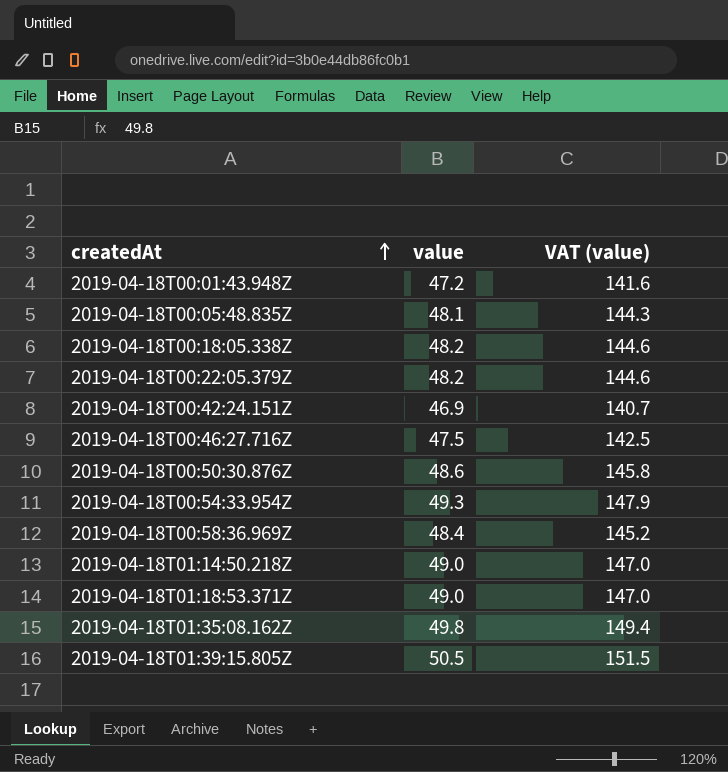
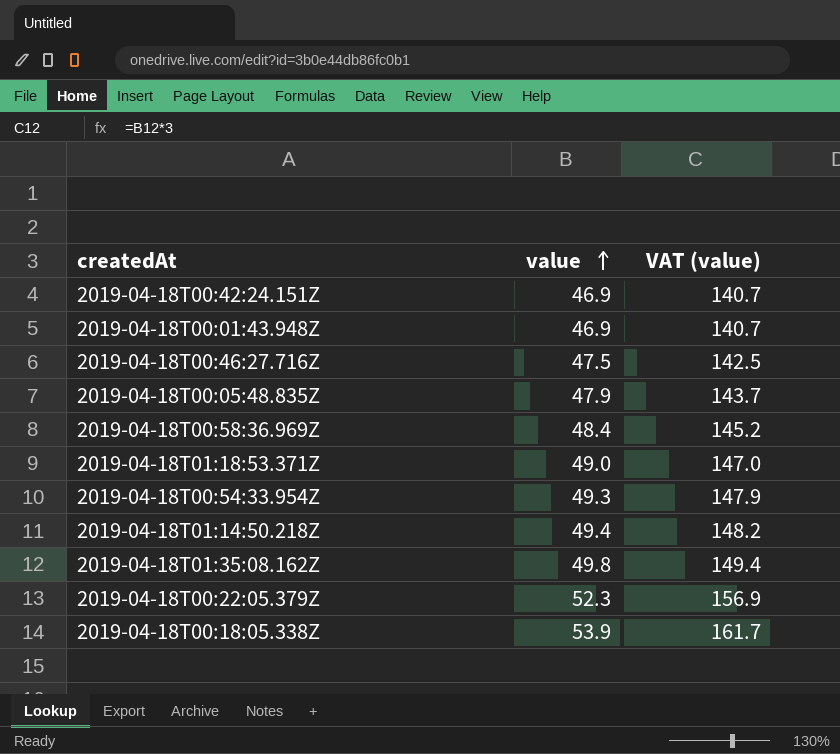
row order: createdAt ascending -> value ascending
row 2019-04-18T00:50:30.876Z: 48.6 | 145.8 -> none
row 2019-04-18T01:39:15.805Z: 50.5 | 151.5 -> none
2019-04-18T00:01:43.948Z | value: 47.2 -> 46.9
2019-04-18T00:01:43.948Z | VAT (value): 141.6 -> 140.7
2019-04-18T00:05:48.835Z | value: 48.1 -> 47.9
2019-04-18T00:05:48.835Z | VAT (value): 144.3 -> 143.7
2019-04-18T01:14:50.218Z | value: 49.0 -> 49.4
2019-04-18T01:14:50.218Z | VAT (value): 147.0 -> 148.2
2019-04-18T00:22:05.379Z | value: 48.2 -> 52.3
2019-04-18T00:22:05.379Z | VAT (value): 144.6 -> 156.9
2019-04-18T00:18:05.338Z | value: 48.2 -> 53.9
2019-04-18T00:18:05.338Z | VAT (value): 144.6 -> 161.7

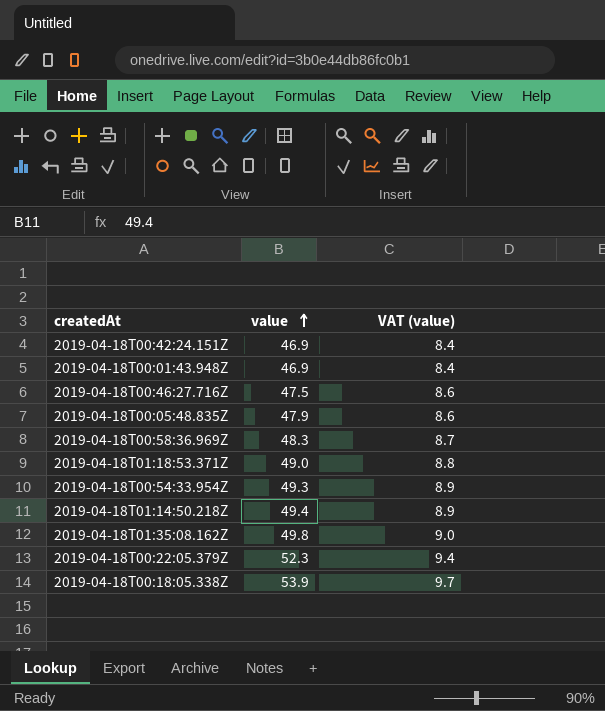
column VAT (value) | formula: [value] * 3 -> [value] * 0.18
2019-04-18T00:58:36.969Z | value: 48.4 -> 48.3

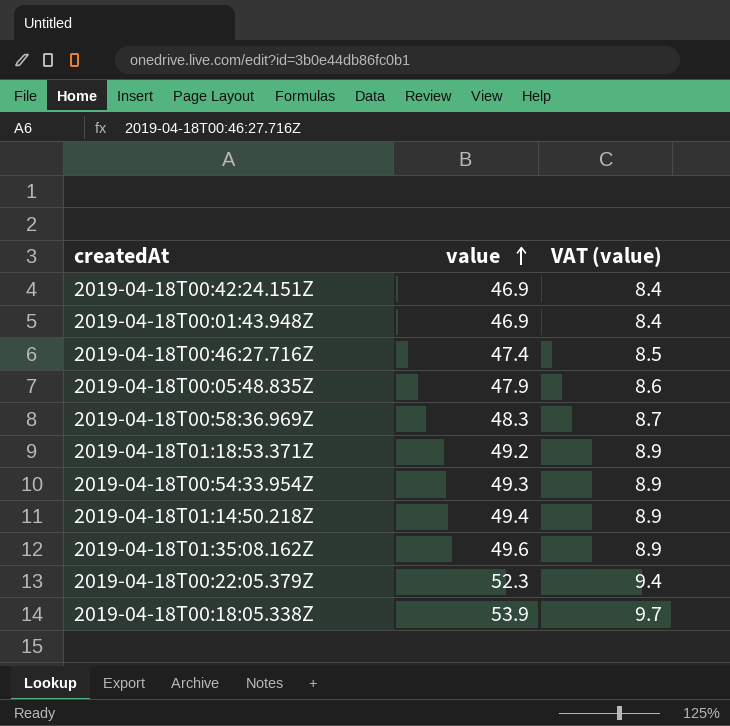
2019-04-18T00:46:27.716Z | value: 47.5 -> 47.4
2019-04-18T00:46:27.716Z | VAT (value): 8.6 -> 8.5
2019-04-18T01:18:53.371Z | value: 49.0 -> 49.2
2019-04-18T01:18:53.371Z | VAT (value): 8.8 -> 8.9
2019-04-18T01:35:08.162Z | value: 49.8 -> 49.6
2019-04-18T01:35:08.162Z | VAT (value): 9.0 -> 8.9

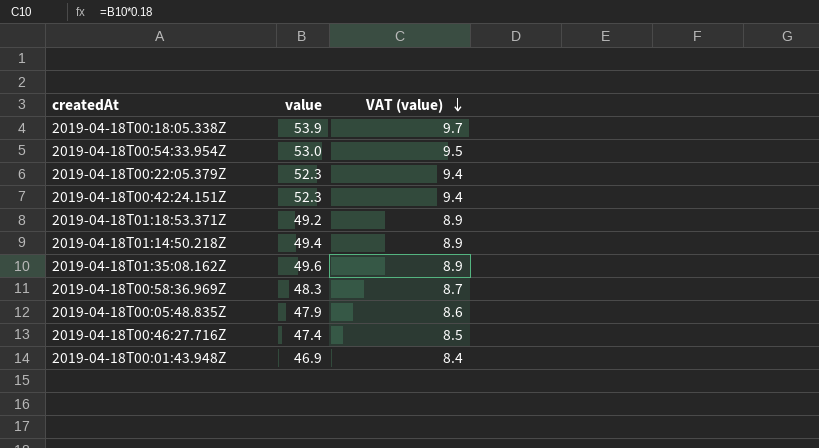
row order: value ascending -> VAT (value) descending
2019-04-18T00:54:33.954Z | value: 49.3 -> 53.0
2019-04-18T00:54:33.954Z | VAT (value): 8.9 -> 9.5
2019-04-18T00:42:24.151Z | value: 46.9 -> 52.3
2019-04-18T00:42:24.151Z | VAT (value): 8.4 -> 9.4

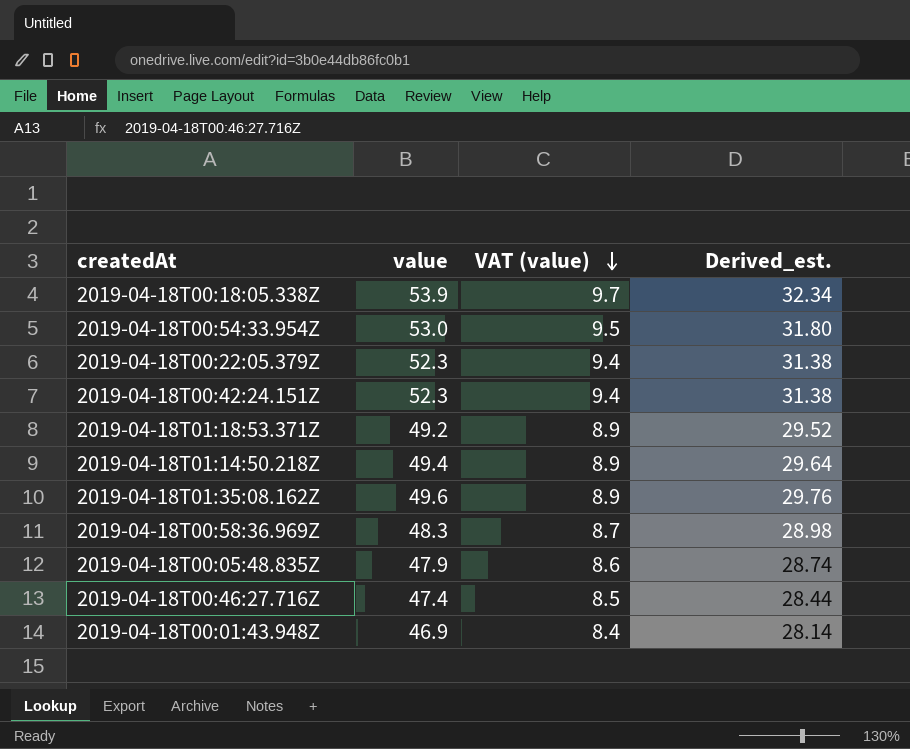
column Derived_est. | formula: none -> [value] * 0.6

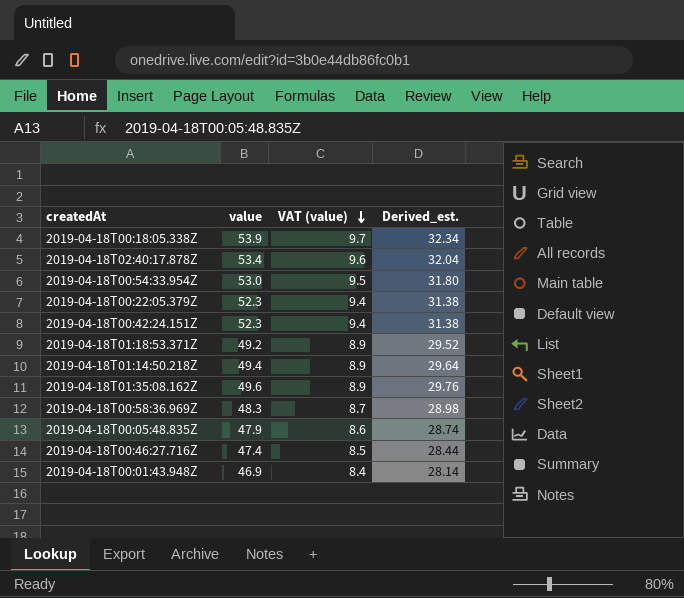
row 2019-04-18T02:40:17.878Z: none -> 53.4 | 9.6 | 32.04

